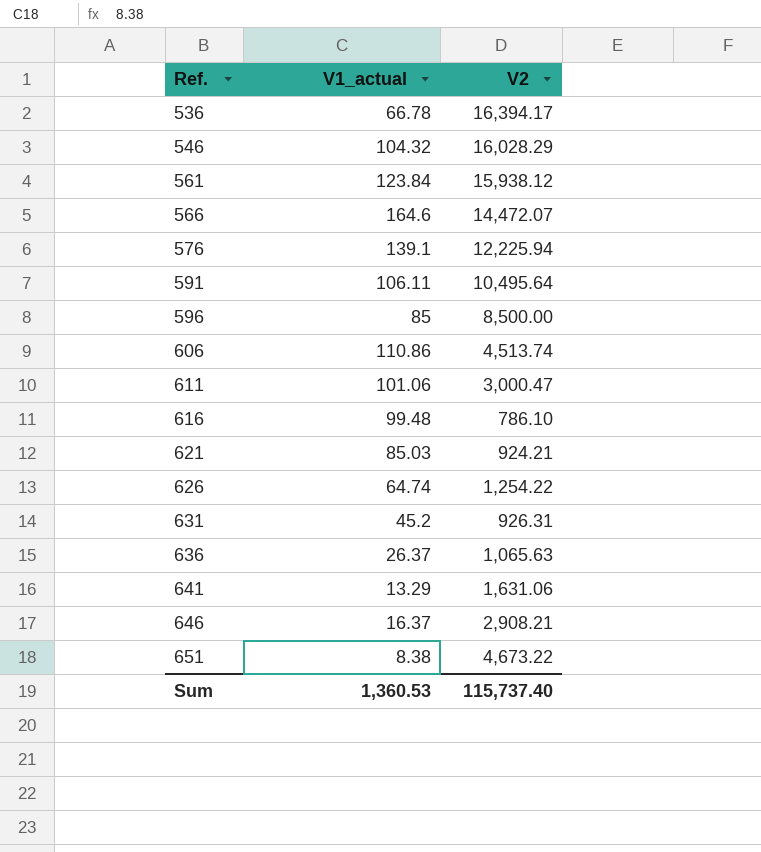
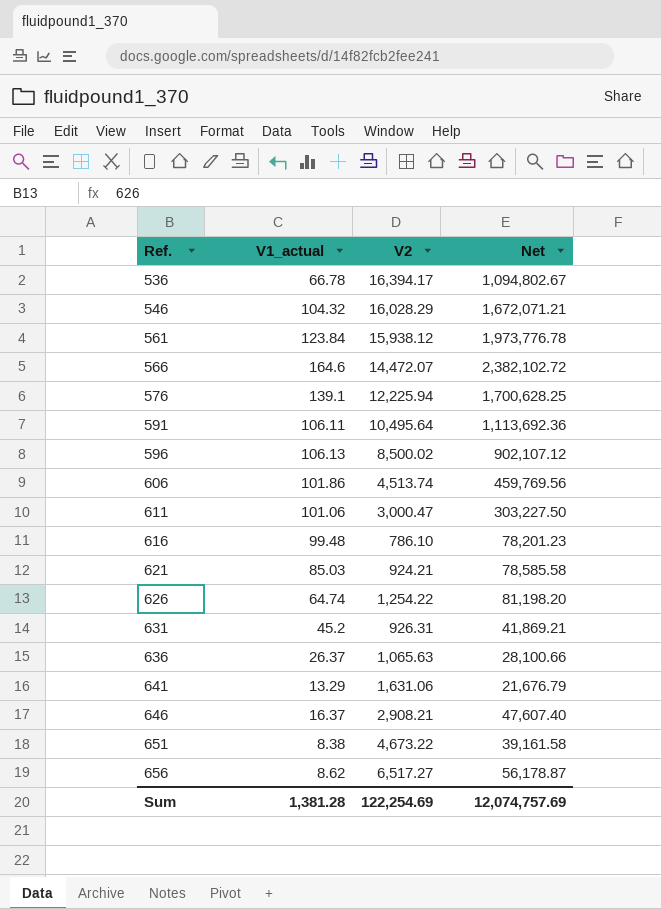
column Net | formula: none -> [V1_actual] * [V2]
596 | V1_actual: 85 -> 106.13
596 | V2: 8,500.00 -> 8,500.02
606 | V1_actual: 110.86 -> 101.86
row 656: none -> 8.62 | 6,517.27 | 56,178.87
Sum | V1_actual: 1,360.53 -> 1,381.28
Sum | V2: 115,737.40 -> 122,254.69

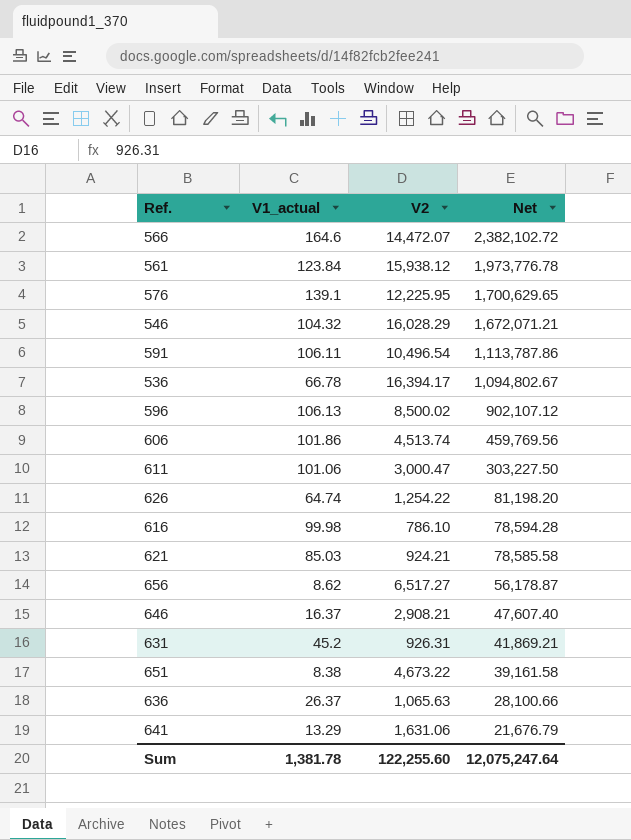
row order: Ref. ascending -> Net descending
576 | V2: 12,225.94 -> 12,225.95
576 | Net: 1,700,628.25 -> 1,700,629.65
591 | V2: 10,495.64 -> 10,496.54
591 | Net: 1,113,692.36 -> 1,113,787.86
616 | V1_actual: 99.48 -> 99.98
616 | Net: 78,201.23 -> 78,594.28
Sum | V1_actual: 1,381.28 -> 1,381.78
Sum | V2: 122,254.69 -> 122,255.60
Sum | Net: 12,074,757.69 -> 12,075,247.64

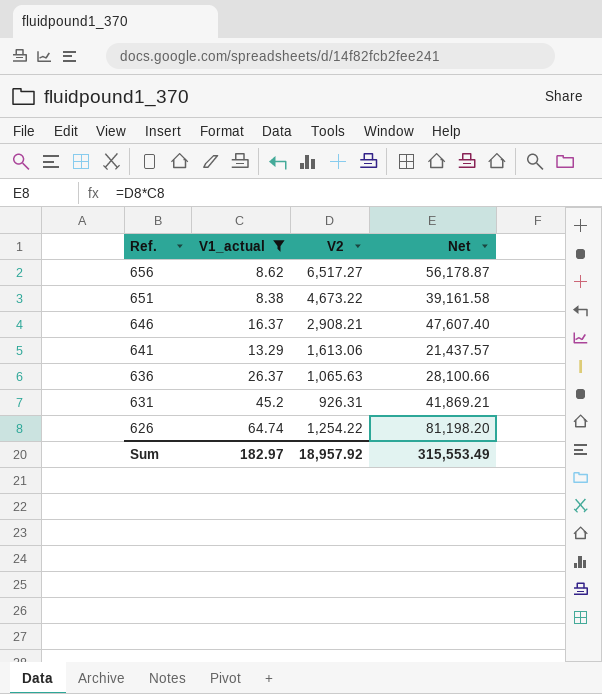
filter: none -> V1_actual <= 64.74
row order: Net descending -> Ref. descending
641 | V2: 1,631.06 -> 1,613.06
641 | Net: 21,676.79 -> 21,437.57
Sum | V1_actual: 1,381.78 -> 182.97
Sum | V2: 122,255.60 -> 18,957.92
Sum | Net: 12,075,247.64 -> 315,553.49

